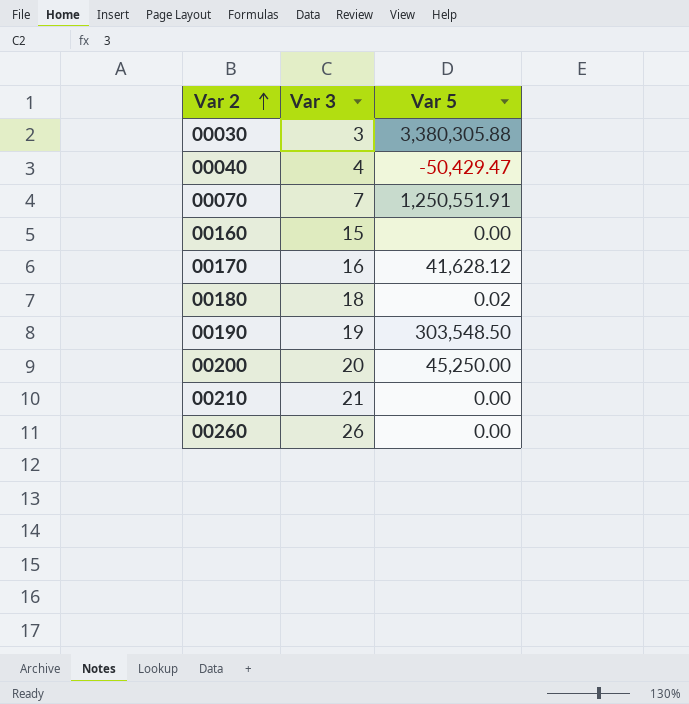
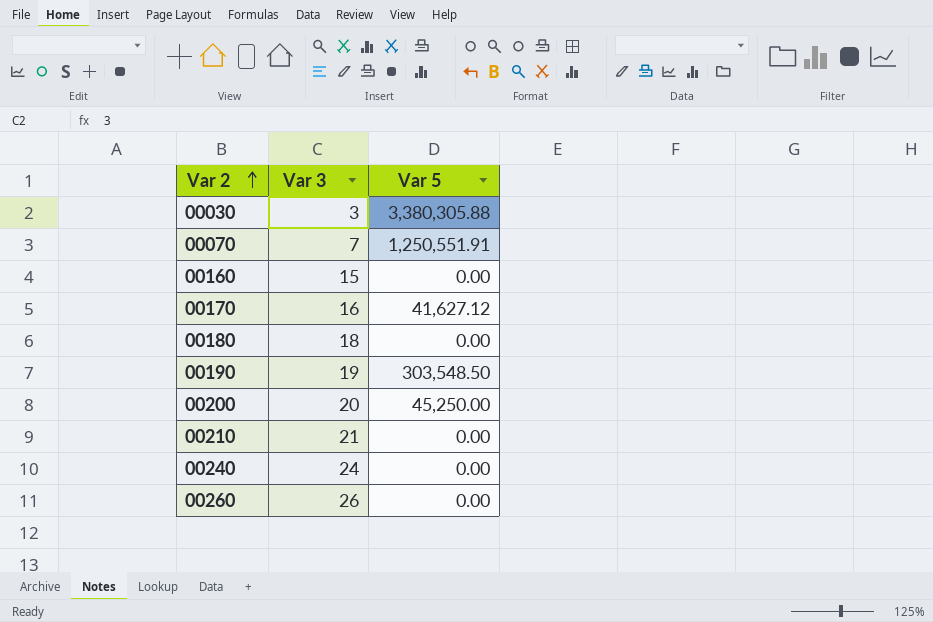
row 00040: 4 | -50,429.47 -> none
00170 | Var 5: 41,628.12 -> 41,627.12
00180 | Var 5: 0.02 -> 0.00
row 00240: none -> 24 | 0.00

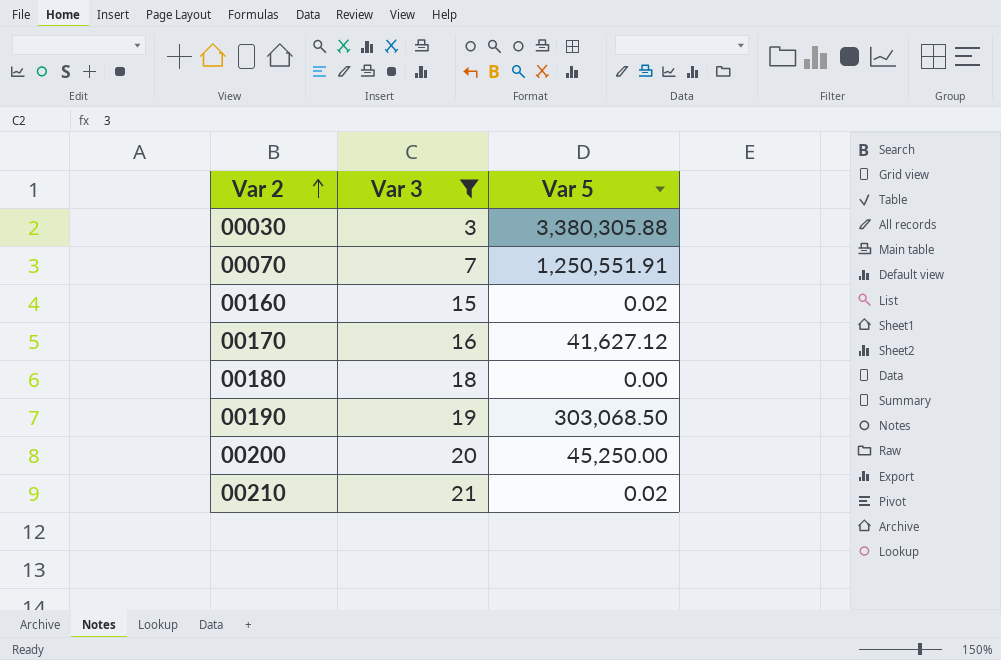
filter: none -> Var 3 <= 21
00160 | Var 5: 0.00 -> 0.02
00190 | Var 5: 303,548.50 -> 303,068.50
00210 | Var 5: 0.00 -> 0.02

